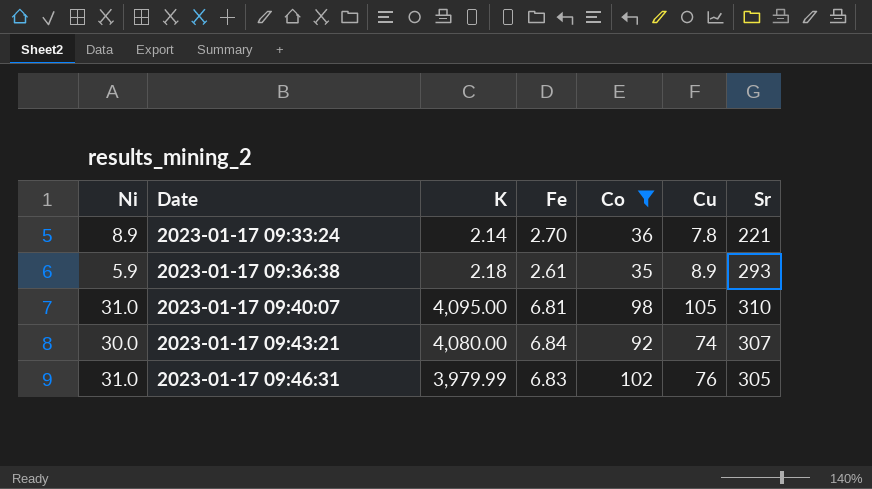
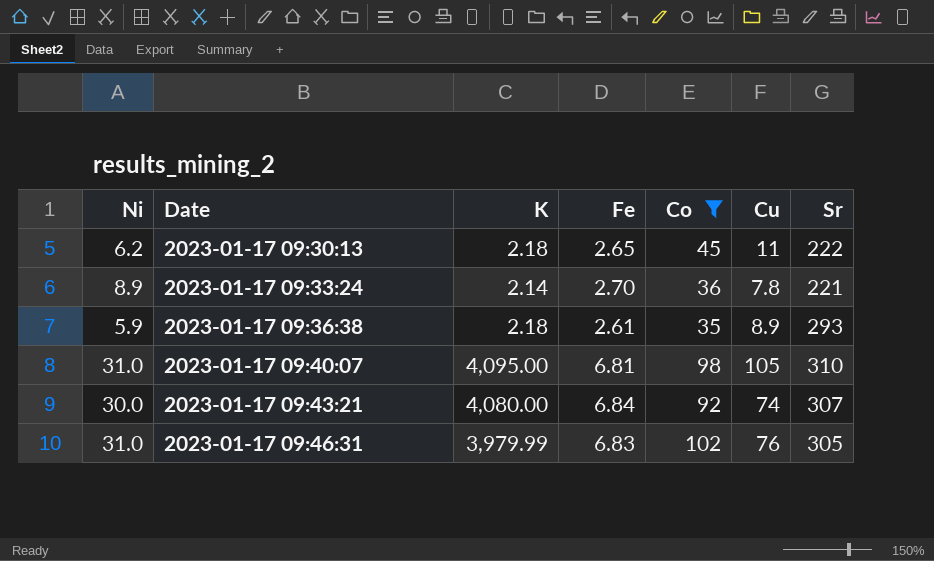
row 2023-01-17 09:30:13: none -> 6.2 | 2.18 | 2.65 | 45 | 11 | 222

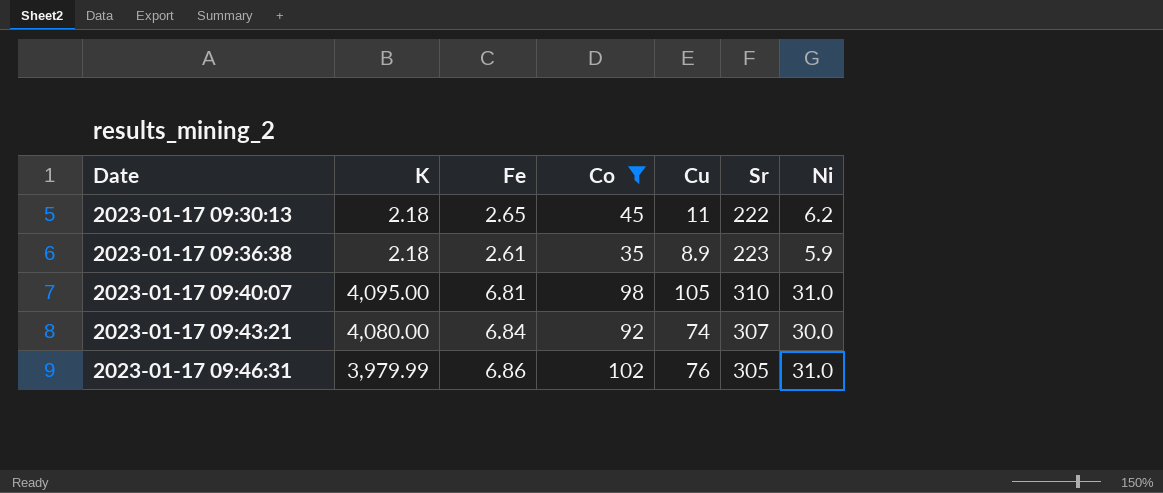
column Ni | position: 1 -> 7
row 2023-01-17 09:33:24: 8.9 | 2.14 | 2.70 | 36 | 7.8 | 221 -> none
2023-01-17 09:36:38 | Sr: 293 -> 223
2023-01-17 09:46:31 | Fe: 6.83 -> 6.86

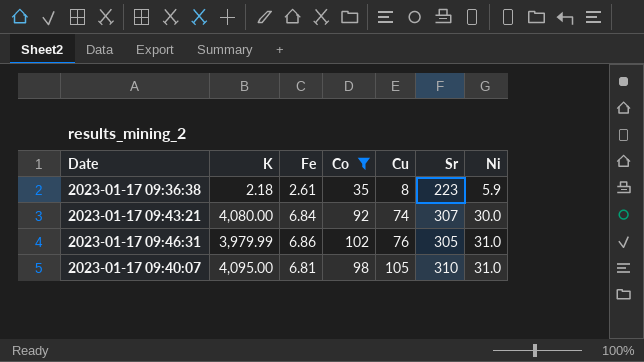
row order: Date ascending -> Cu ascending
row 2023-01-17 09:30:13: 2.18 | 2.65 | 45 | 11 | 222 | 6.2 -> none
2023-01-17 09:36:38 | Cu: 8.9 -> 8

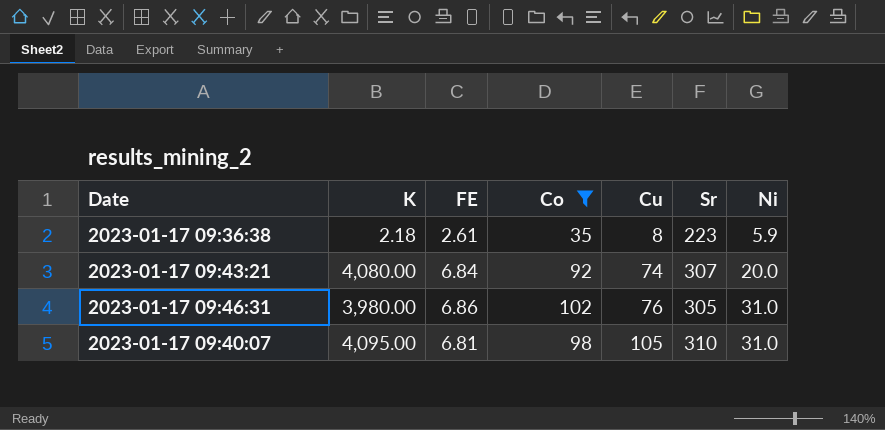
column name: Fe -> FE
2023-01-17 09:43:21 | Ni: 30.0 -> 20.0
2023-01-17 09:46:31 | K: 3,979.99 -> 3,980.00

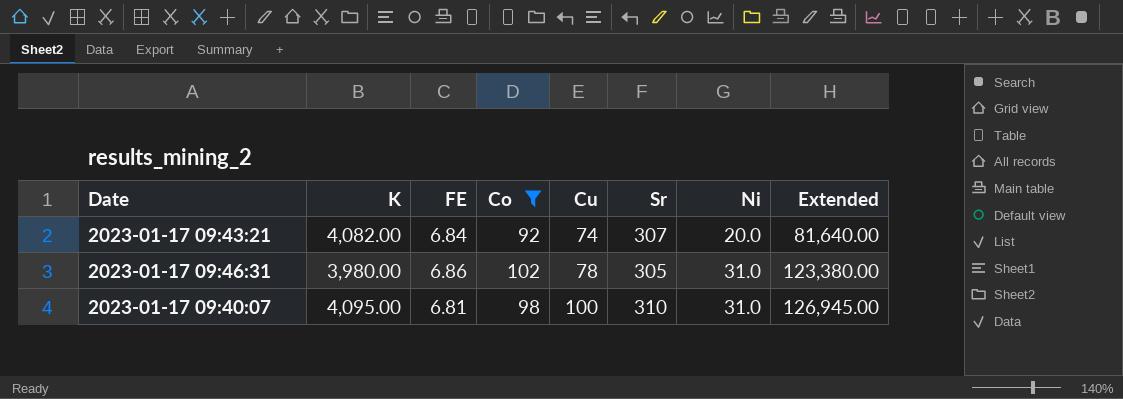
column Extended | formula: none -> [K] * [Ni]
row 2023-01-17 09:36:38: 2.18 | 2.61 | 35 | 8 | 223 | 5.9 -> none
2023-01-17 09:43:21 | K: 4,080.00 -> 4,082.00
2023-01-17 09:46:31 | Cu: 76 -> 78
2023-01-17 09:40:07 | Cu: 105 -> 100

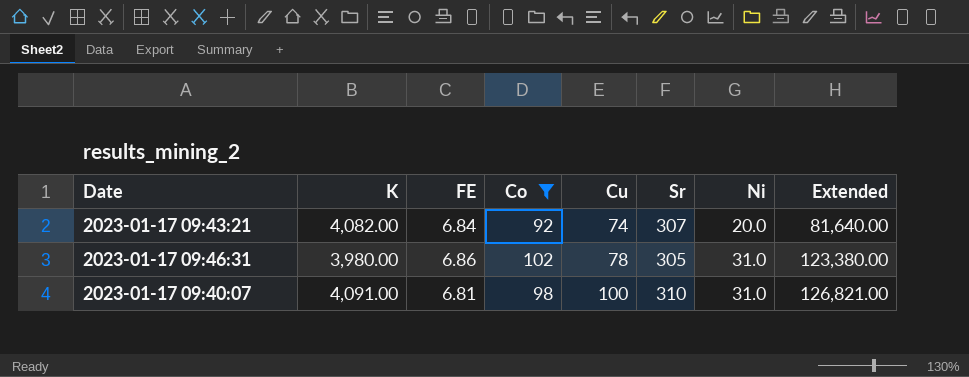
2023-01-17 09:40:07 | K: 4,095.00 -> 4,091.00
2023-01-17 09:40:07 | Extended: 126,945.00 -> 126,821.00

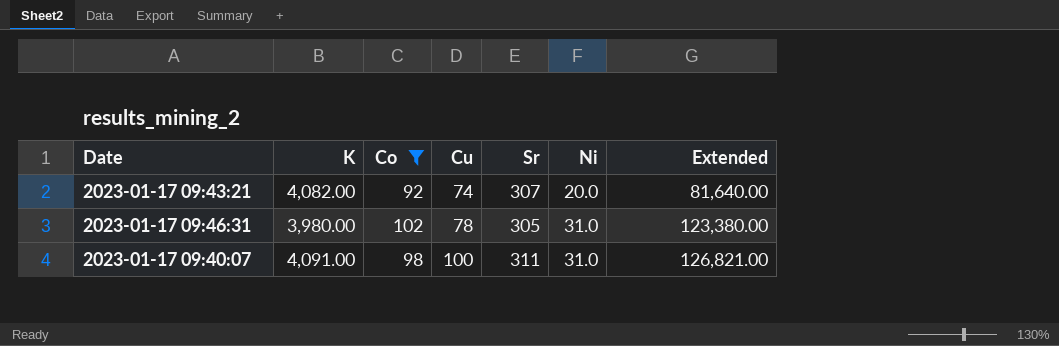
column FE | position: 3 -> none
2023-01-17 09:40:07 | Sr: 310 -> 311

